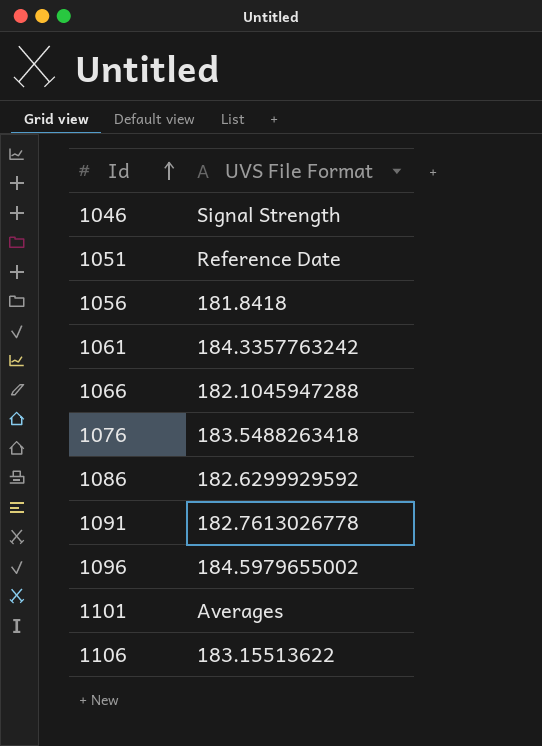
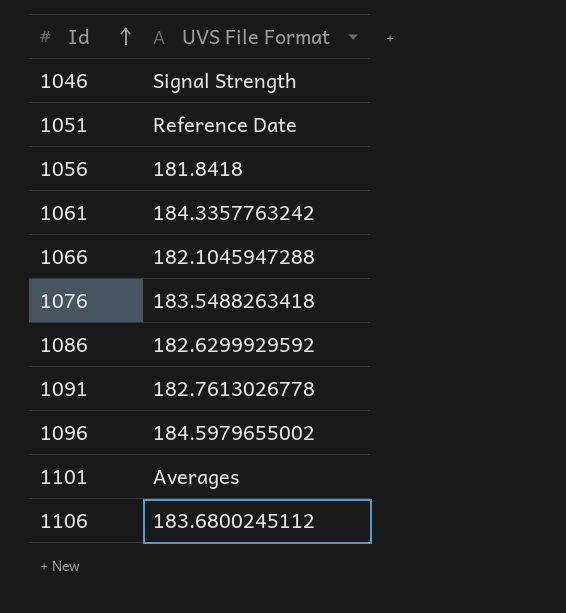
1106 | UVS File Format: 183.15513622 -> 183.6800245112

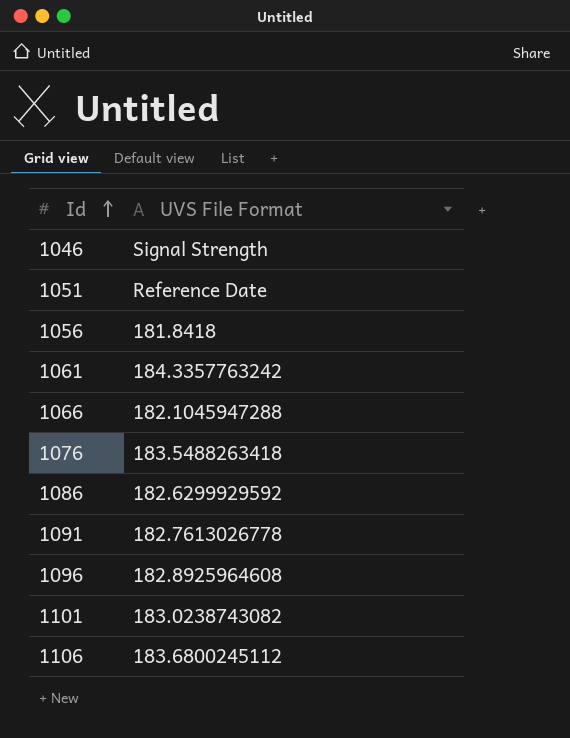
1096 | UVS File Format: 184.5979655002 -> 182.8925964608
1101 | UVS File Format: Averages -> 183.0238743082

